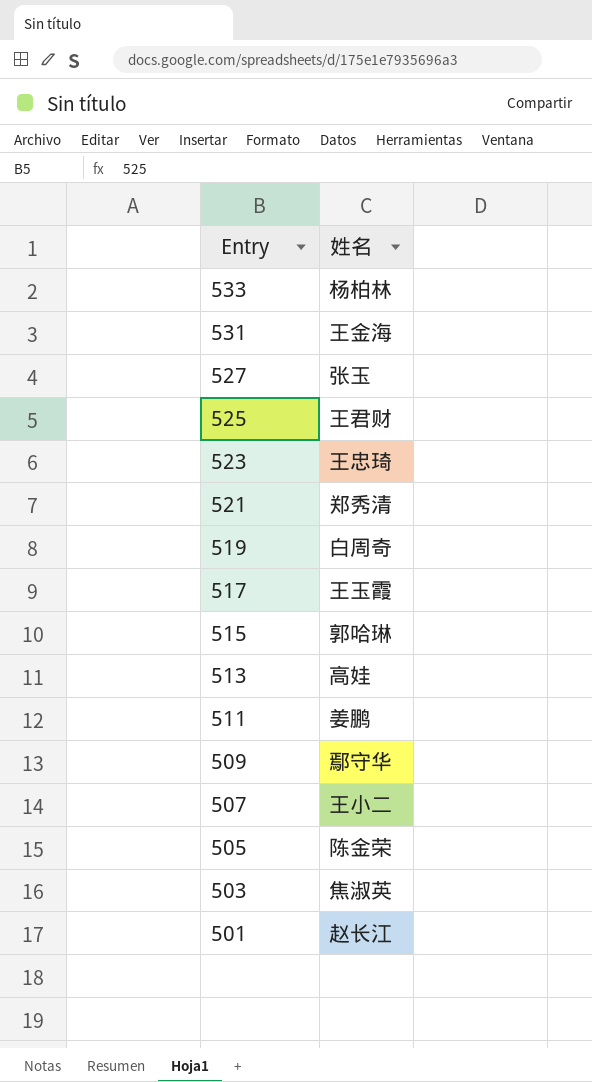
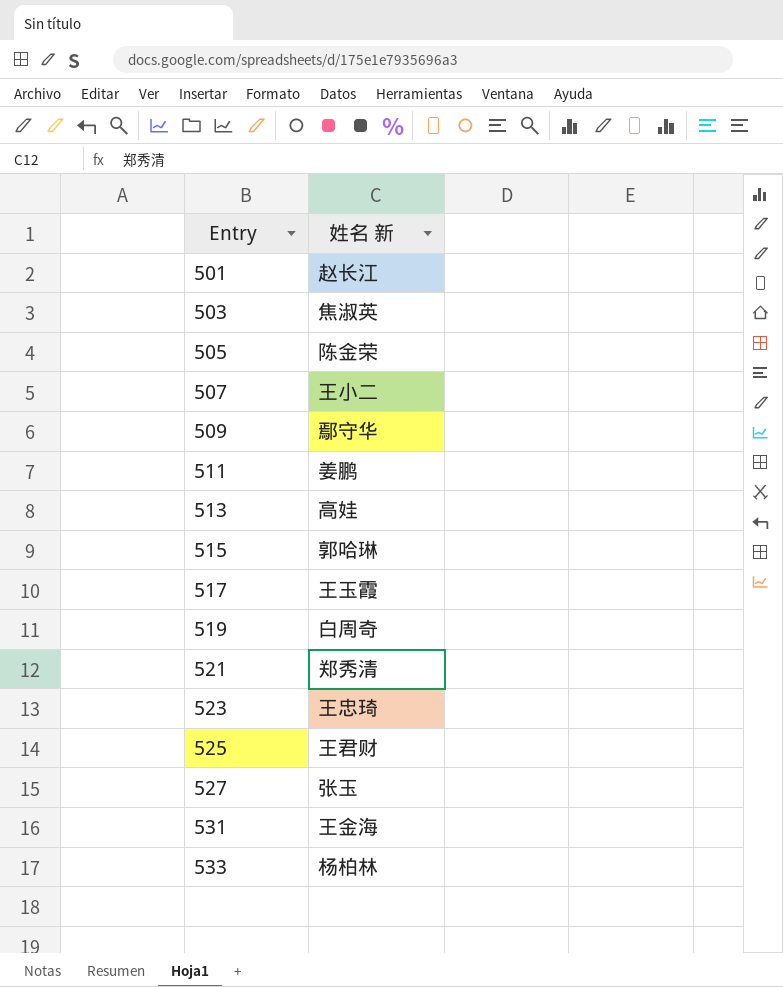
row order: Entry descending -> Entry ascending
column name: 姓名 -> 姓名 新

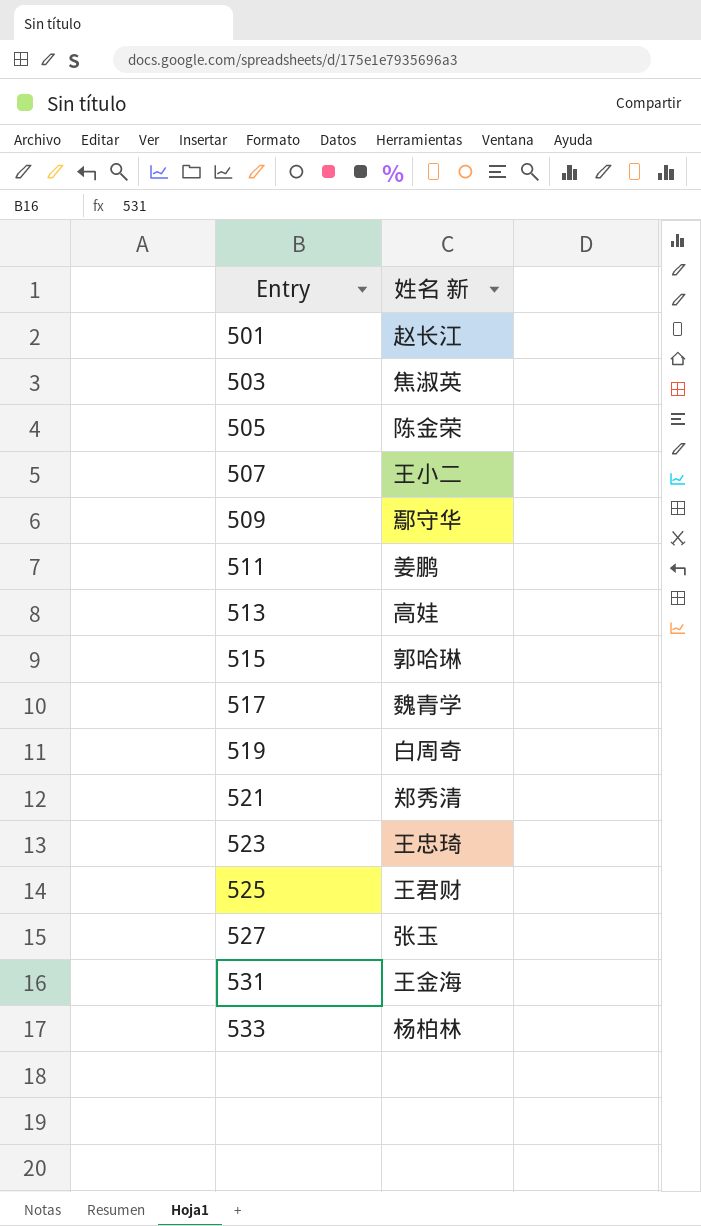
517 | 姓名 新: 王玉霞 -> 魏青学

